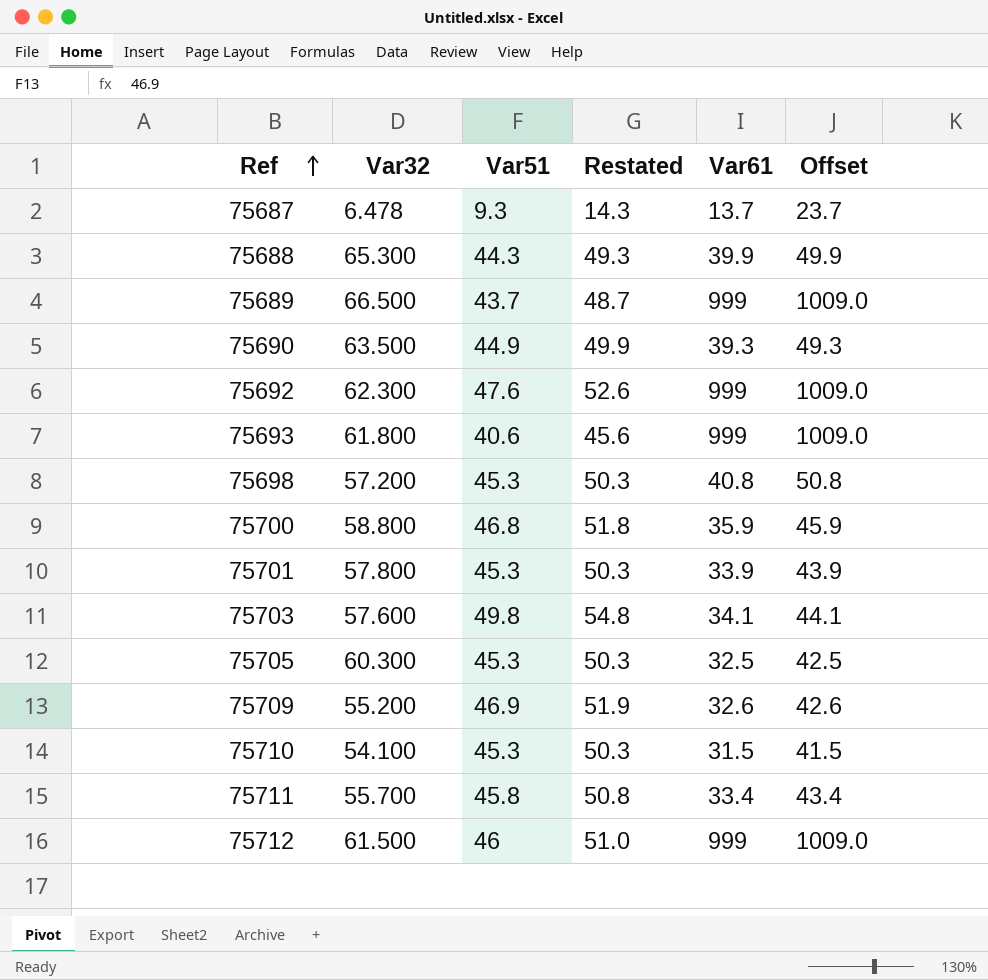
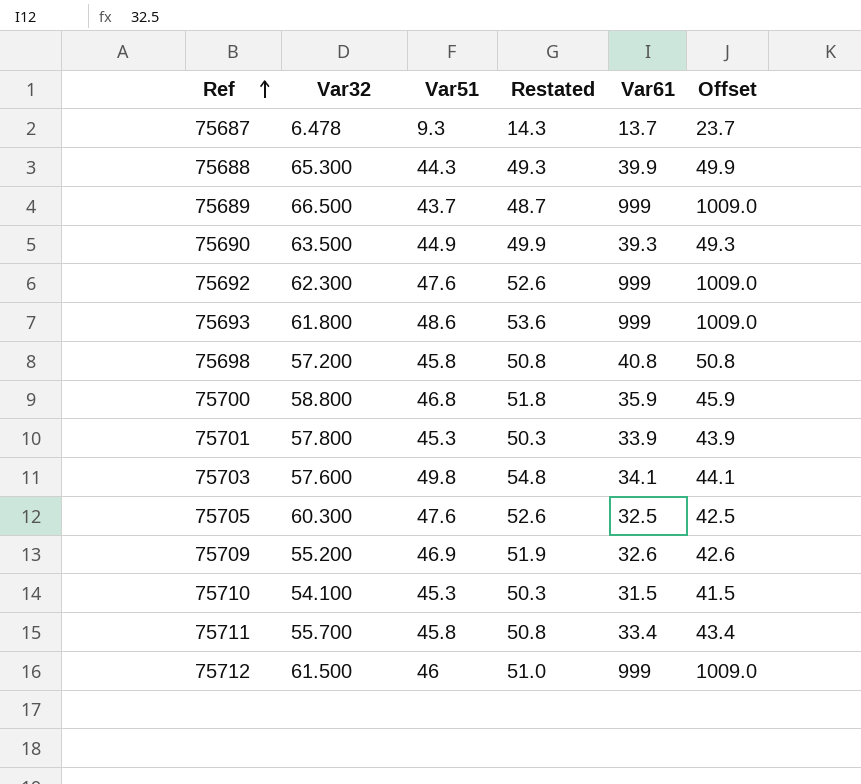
75693 | Var51: 40.6 -> 48.6
75693 | Restated: 45.6 -> 53.6
75698 | Var51: 45.3 -> 45.8
75698 | Restated: 50.3 -> 50.8
75705 | Var51: 45.3 -> 47.6
75705 | Restated: 50.3 -> 52.6

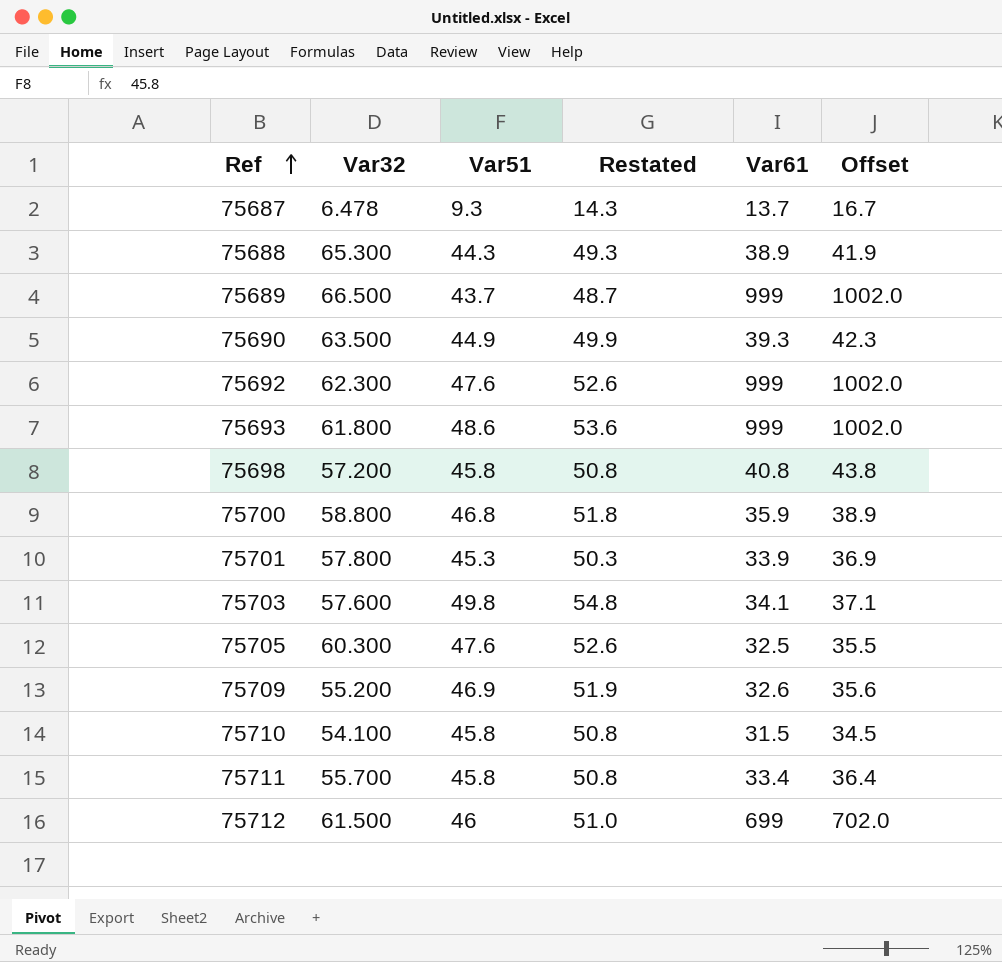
column Offset | formula: [Var61] + 10 -> [Var61] + 3
75688 | Var61: 39.9 -> 38.9
75710 | Var51: 45.3 -> 45.8
75710 | Restated: 50.3 -> 50.8
75712 | Var61: 999 -> 699

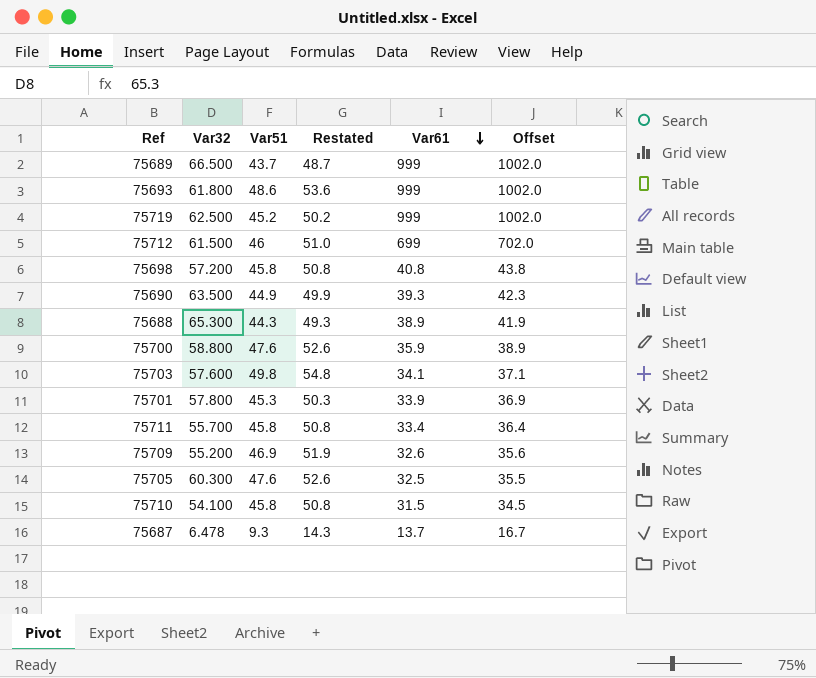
row order: Ref ascending -> Var61 descending
row 75692: 62.300 | 47.6 | 52.6 | 999 | 1002.0 -> none
row 75719: none -> 62.500 | 45.2 | 50.2 | 999 | 1002.0
75700 | Var51: 46.8 -> 47.6
75700 | Restated: 51.8 -> 52.6

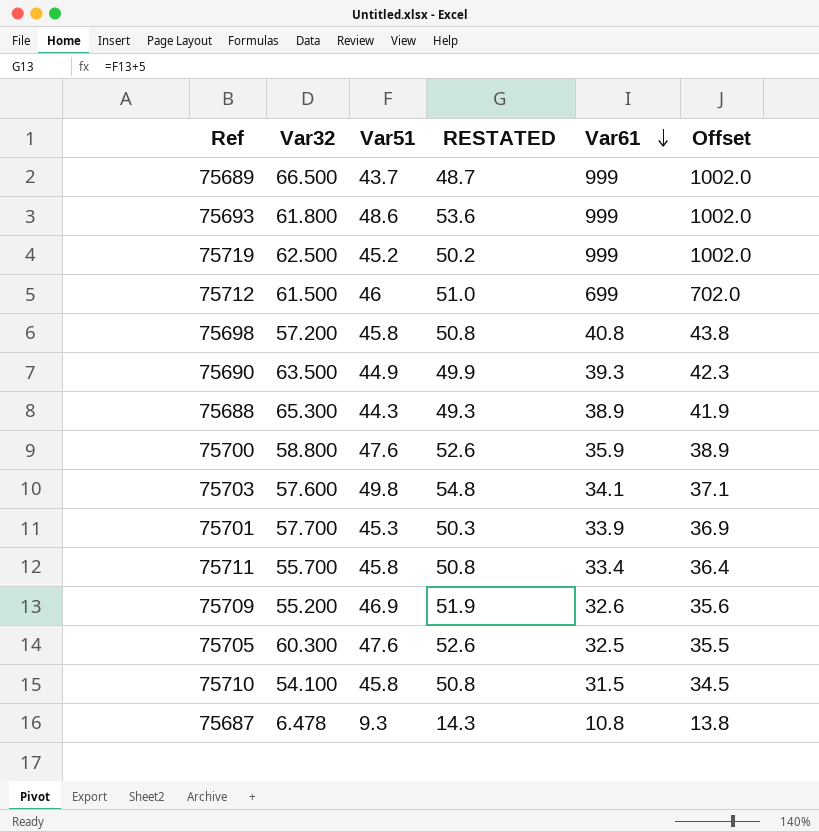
column name: Restated -> RESTATED
75701 | Var32: 57.800 -> 57.700
75687 | Var61: 13.7 -> 10.8
75687 | Offset: 16.7 -> 13.8

